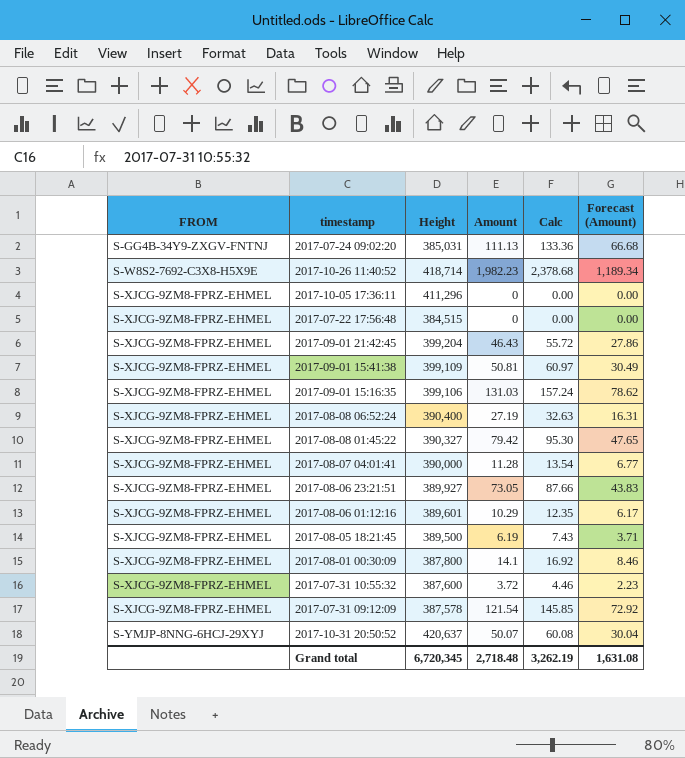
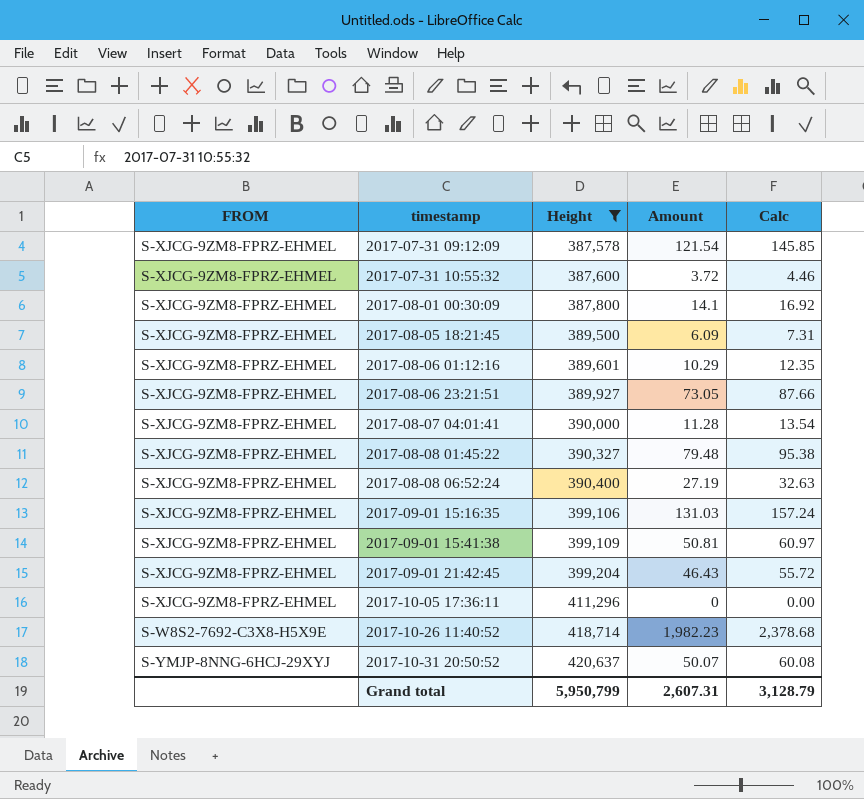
filter: none -> Height >= 387,578
row order: FROM ascending -> timestamp ascending
column Forecast (Amount) | formula: [Amount] * 0.6 -> none
2017-08-05 18:21:45 | Amount: 6.19 -> 6.09
2017-08-05 18:21:45 | Calc: 7.43 -> 7.31
2017-08-08 01:45:22 | Amount: 79.42 -> 79.48
2017-08-08 01:45:22 | Calc: 95.30 -> 95.38
Grand total | Height: 6,720,345 -> 5,950,799
Grand total | Amount: 2,718.48 -> 2,607.31
Grand total | Calc: 3,262.19 -> 3,128.79

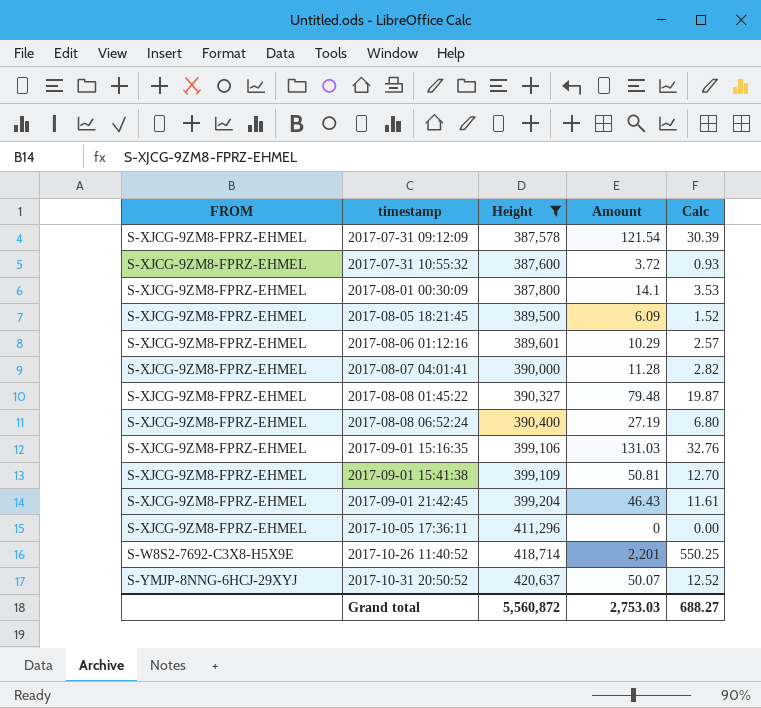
column Calc | formula: [Amount] * 1.2 -> [Amount] * 0.25
row 2017-08-06 23:21:51: S-XJCG-9ZM8-FPRZ-EHMEL | 389,927 | 73.05 | 87.66 -> none
2017-10-26 11:40:52 | Amount: 1,982.23 -> 2,201
Grand total | Height: 5,950,799 -> 5,560,872
Grand total | Amount: 2,607.31 -> 2,753.03
Grand total | Calc: 3,128.79 -> 688.27

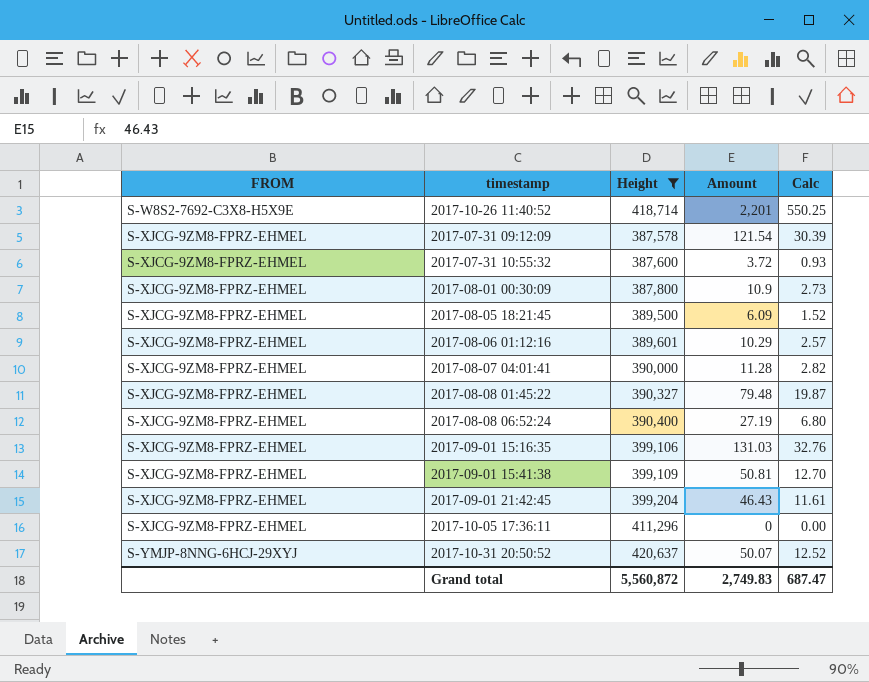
row order: timestamp ascending -> FROM ascending
2017-08-01 00:30:09 | Amount: 14.1 -> 10.9
2017-08-01 00:30:09 | Calc: 3.53 -> 2.73
Grand total | Amount: 2,753.03 -> 2,749.83
Grand total | Calc: 688.27 -> 687.47

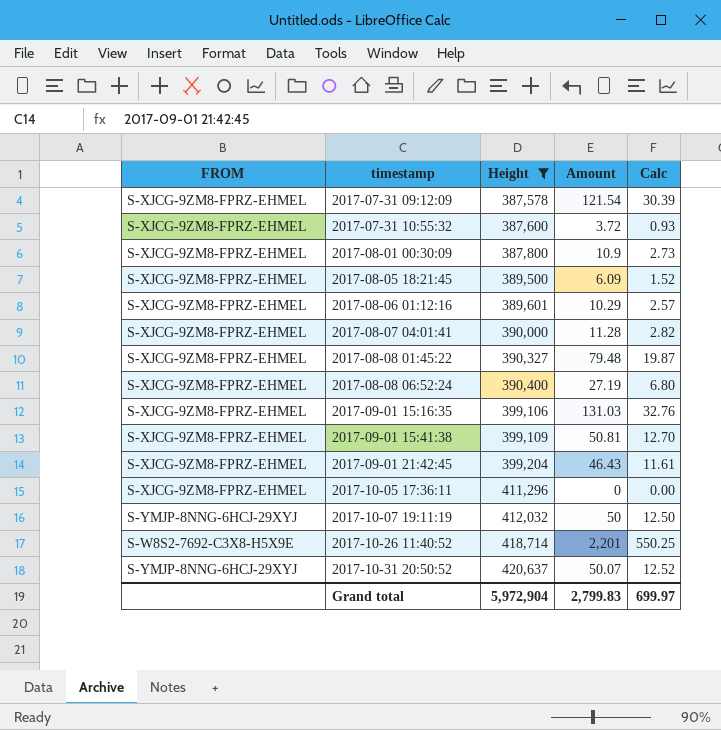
row order: FROM ascending -> timestamp ascending
row 2017-10-07 19:11:19: none -> S-YMJP-8NNG-6HCJ-29XYJ | 412,032 | 50 | 12.50
Grand total | Height: 5,560,872 -> 5,972,904
Grand total | Amount: 2,749.83 -> 2,799.83
Grand total | Calc: 687.47 -> 699.97

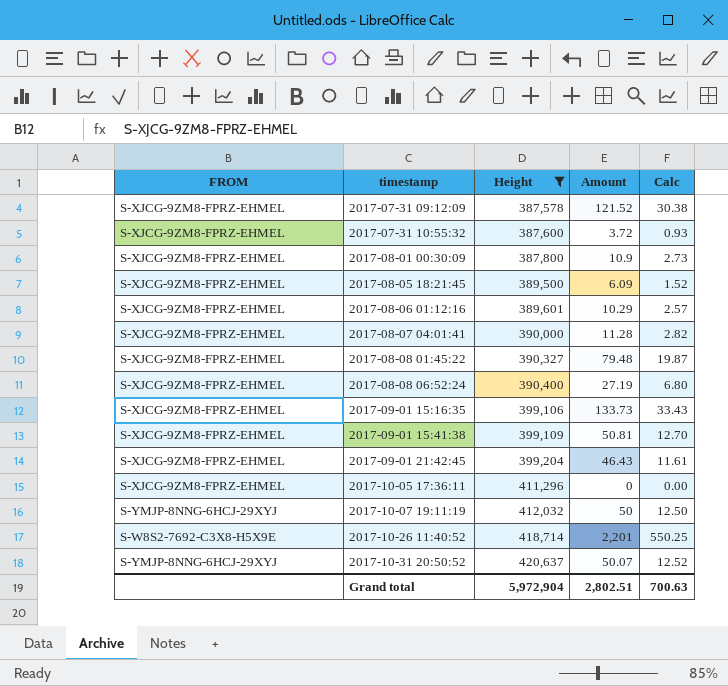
2017-07-31 09:12:09 | Amount: 121.54 -> 121.52
2017-07-31 09:12:09 | Calc: 30.39 -> 30.38
2017-09-01 15:16:35 | Amount: 131.03 -> 133.73
2017-09-01 15:16:35 | Calc: 32.76 -> 33.43
Grand total | Amount: 2,799.83 -> 2,802.51
Grand total | Calc: 699.97 -> 700.63

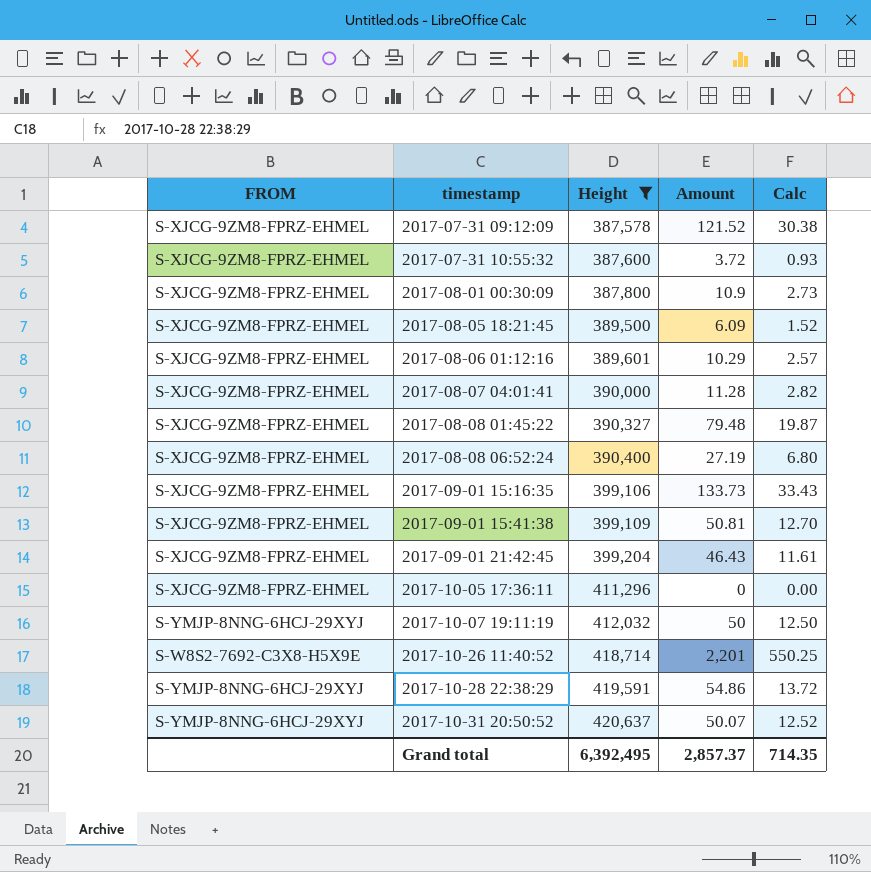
row 2017-10-28 22:38:29: none -> S-YMJP-8NNG-6HCJ-29XYJ | 419,591 | 54.86 | 13.72
Grand total | Height: 5,972,904 -> 6,392,495
Grand total | Amount: 2,802.51 -> 2,857.37
Grand total | Calc: 700.63 -> 714.35

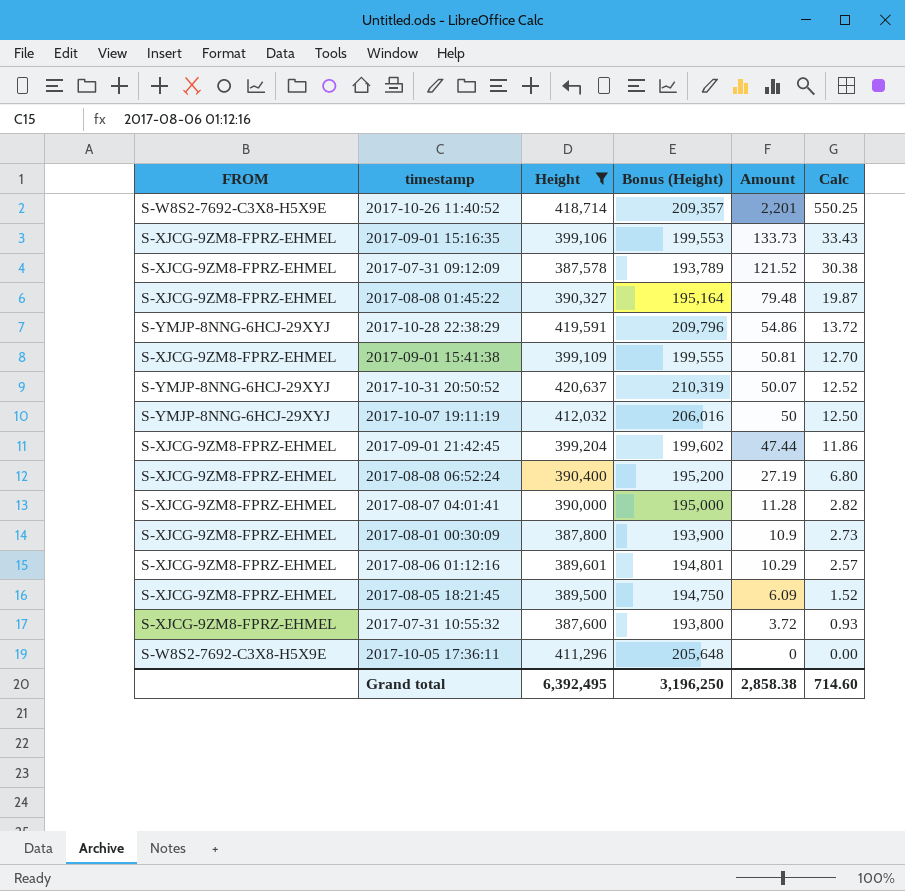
row order: timestamp ascending -> Amount descending
column Bonus (Height) | formula: none -> [Height] * 0.5
2017-09-01 21:42:45 | Amount: 46.43 -> 47.44
2017-09-01 21:42:45 | Calc: 11.61 -> 11.86
2017-10-05 17:36:11 | FROM: S-XJCG-9ZM8-FPRZ-EHMEL -> S-W8S2-7692-C3X8-H5X9E
Grand total | Amount: 2,857.37 -> 2,858.38
Grand total | Calc: 714.35 -> 714.60

